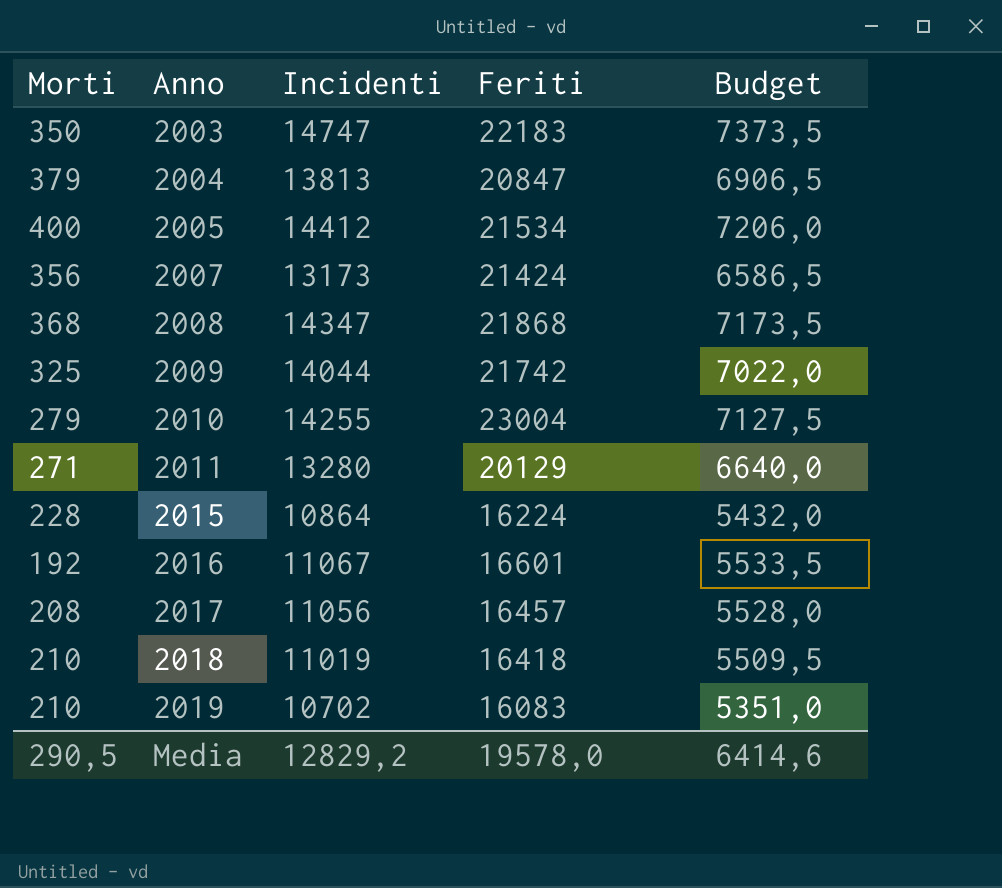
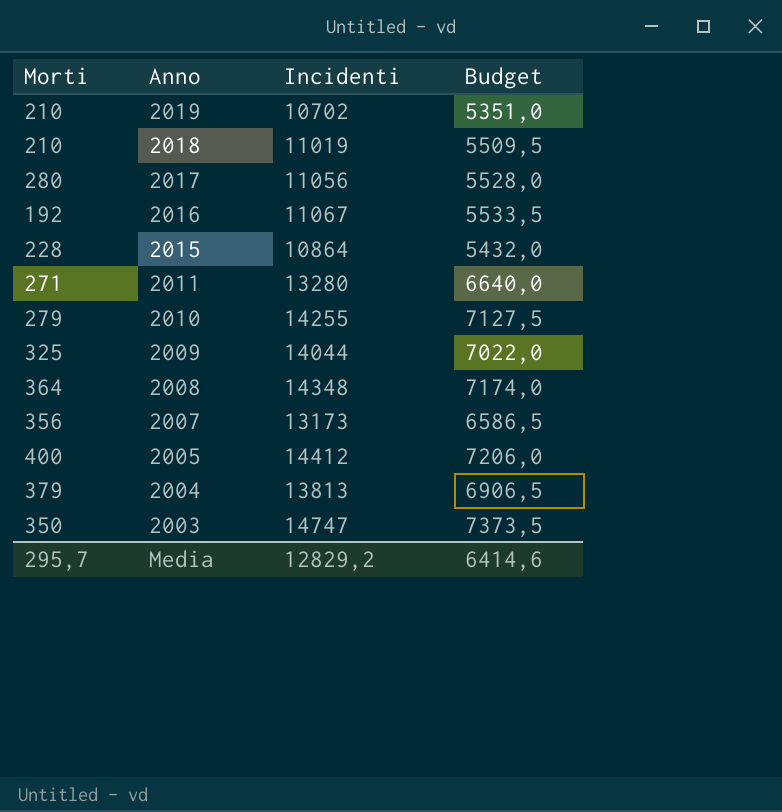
row order: Anno ascending -> Anno descending
column Feriti | position: 4 -> none
2017 | Morti: 208 -> 280
2008 | Morti: 368 -> 364
2008 | Incidenti: 14347 -> 14348
2008 | Budget: 7173,5 -> 7174,0
Media | Morti: 290,5 -> 295,7

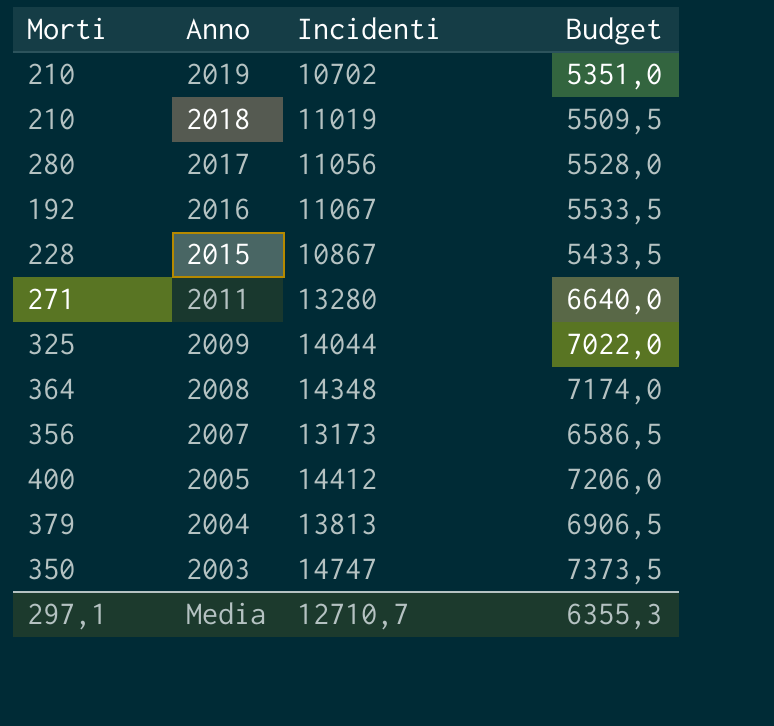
row 2010: 279 | 14255 | 7127,5 -> none
2015 | Incidenti: 10864 -> 10867
2015 | Budget: 5432,0 -> 5433,5
Media | Morti: 295,7 -> 297,1
Media | Incidenti: 12829,2 -> 12710,7
Media | Budget: 6414,6 -> 6355,3

